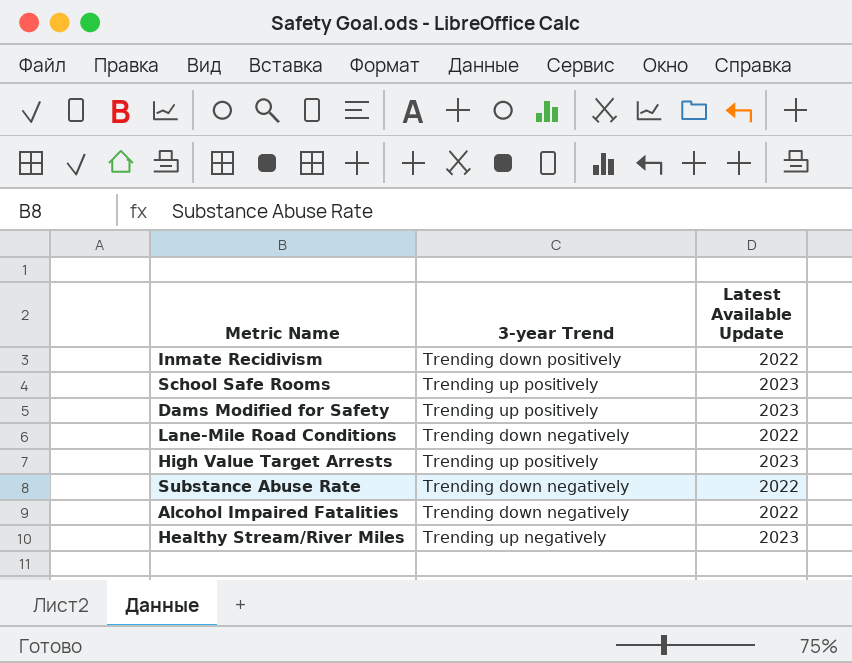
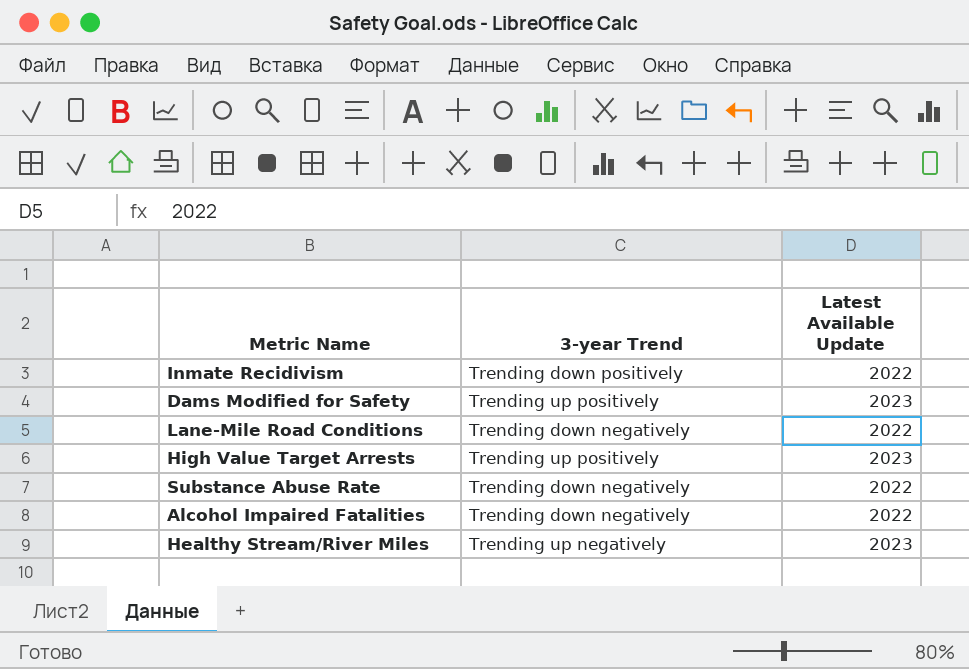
row School Safe Rooms: Trending up positively | 2023 -> none

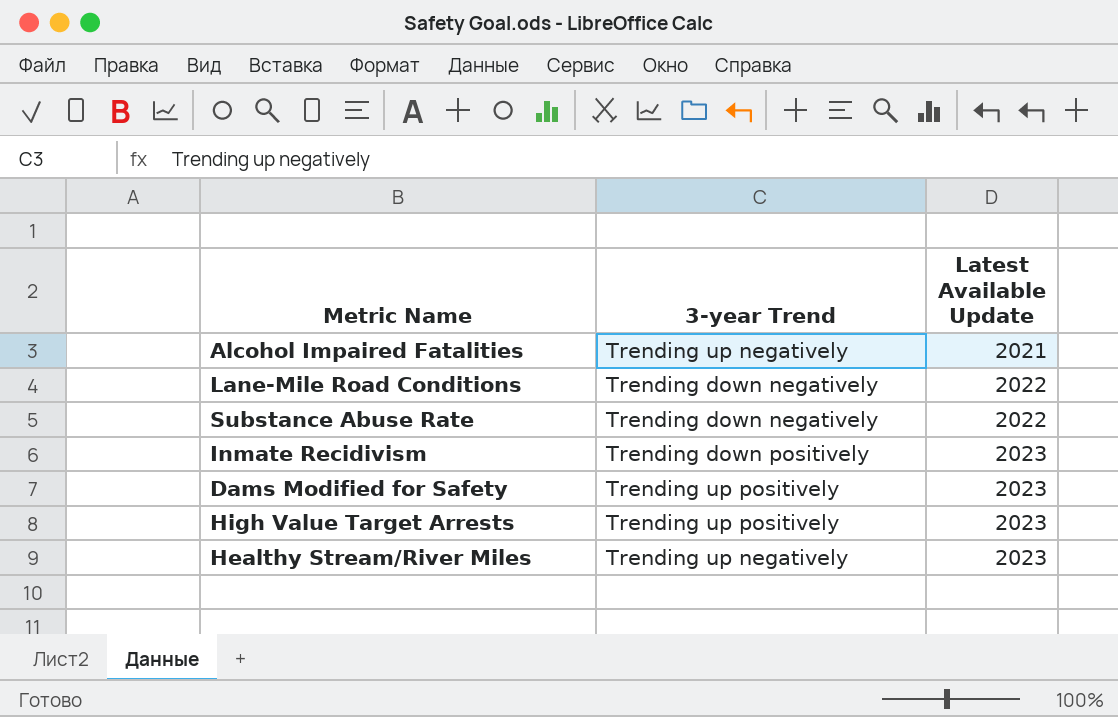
row order: none -> Latest Available Update ascending
Alcohol Impaired Fatalities | 3-year Trend: Trending down negatively -> Trending up negatively
Alcohol Impaired Fatalities | Latest Available Update: 2022 -> 2021
Inmate Recidivism | Latest Available Update: 2022 -> 2023

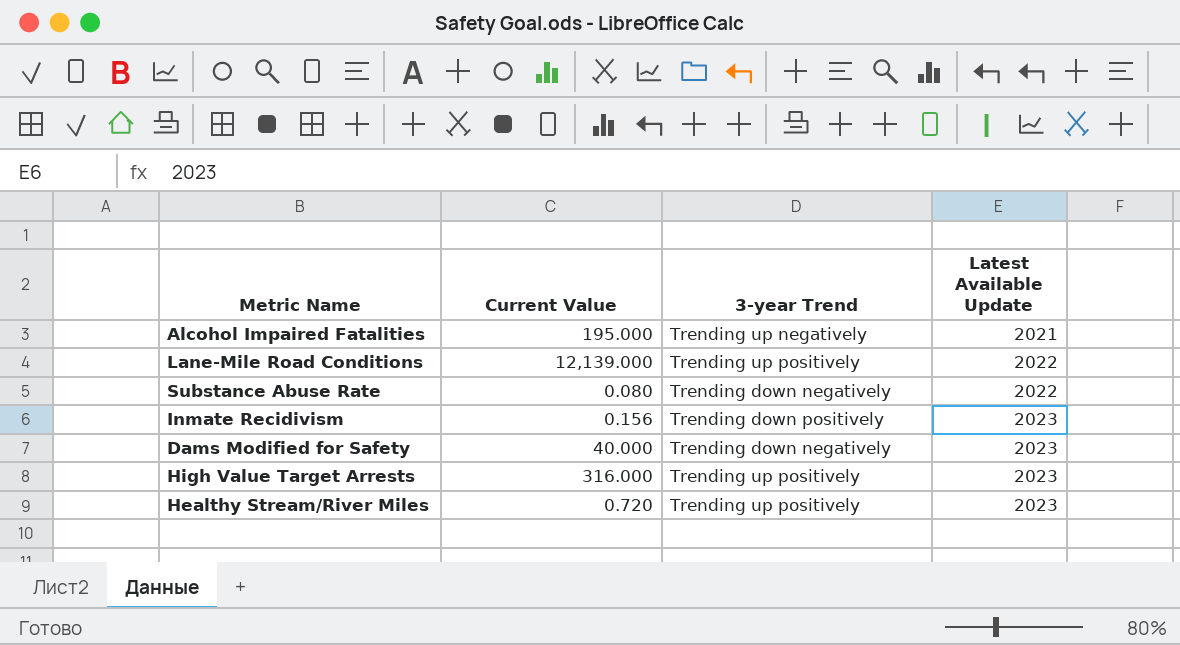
column Current Value | position: none -> 2
Lane-Mile Road Conditions | 3-year Trend: Trending down negatively -> Trending up positively
Dams Modified for Safety | 3-year Trend: Trending up positively -> Trending down negatively
Healthy Stream/River Miles | 3-year Trend: Trending up negatively -> Trending up positively

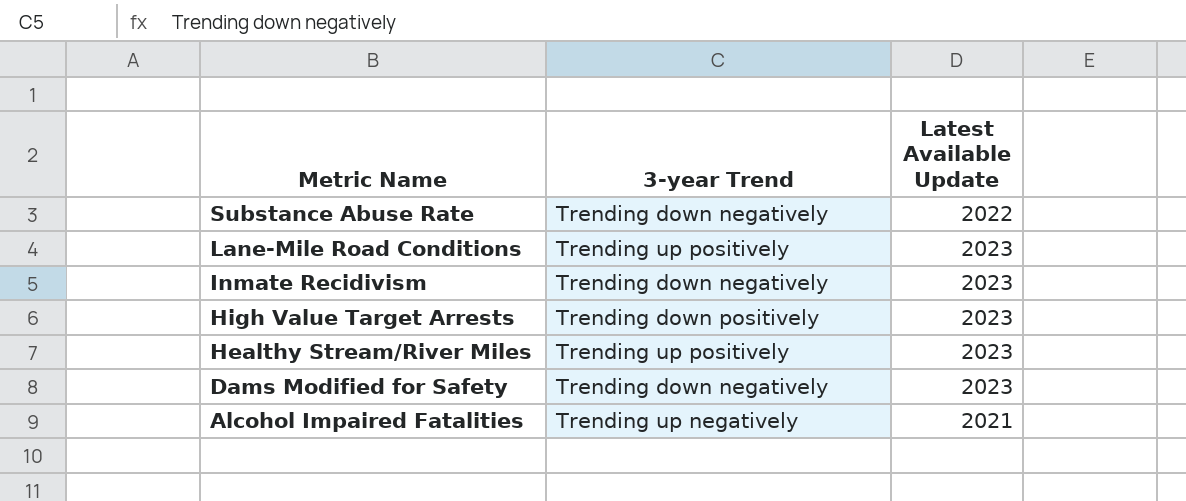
row order: Latest Available Update ascending -> Metric Name descending
column Current Value | position: 2 -> none
Lane-Mile Road Conditions | Latest Available Update: 2022 -> 2023
Inmate Recidivism | 3-year Trend: Trending down positively -> Trending down negatively
High Value Target Arrests | 3-year Trend: Trending up positively -> Trending down positively

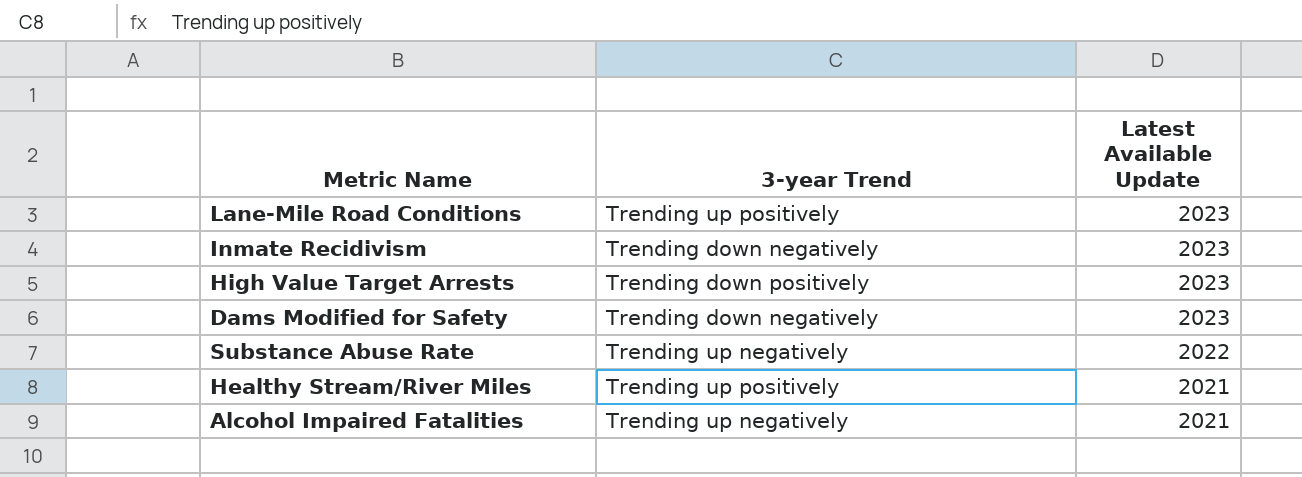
row order: Metric Name descending -> Latest Available Update descending
Substance Abuse Rate | 3-year Trend: Trending down negatively -> Trending up negatively
Healthy Stream/River Miles | Latest Available Update: 2023 -> 2021

